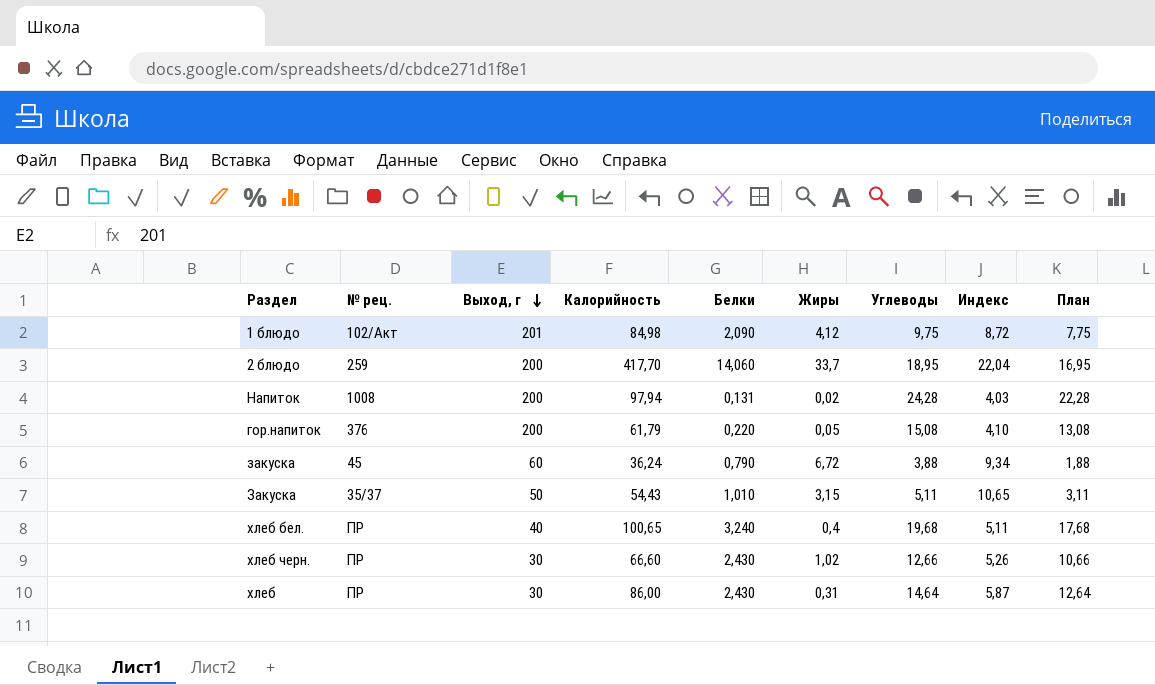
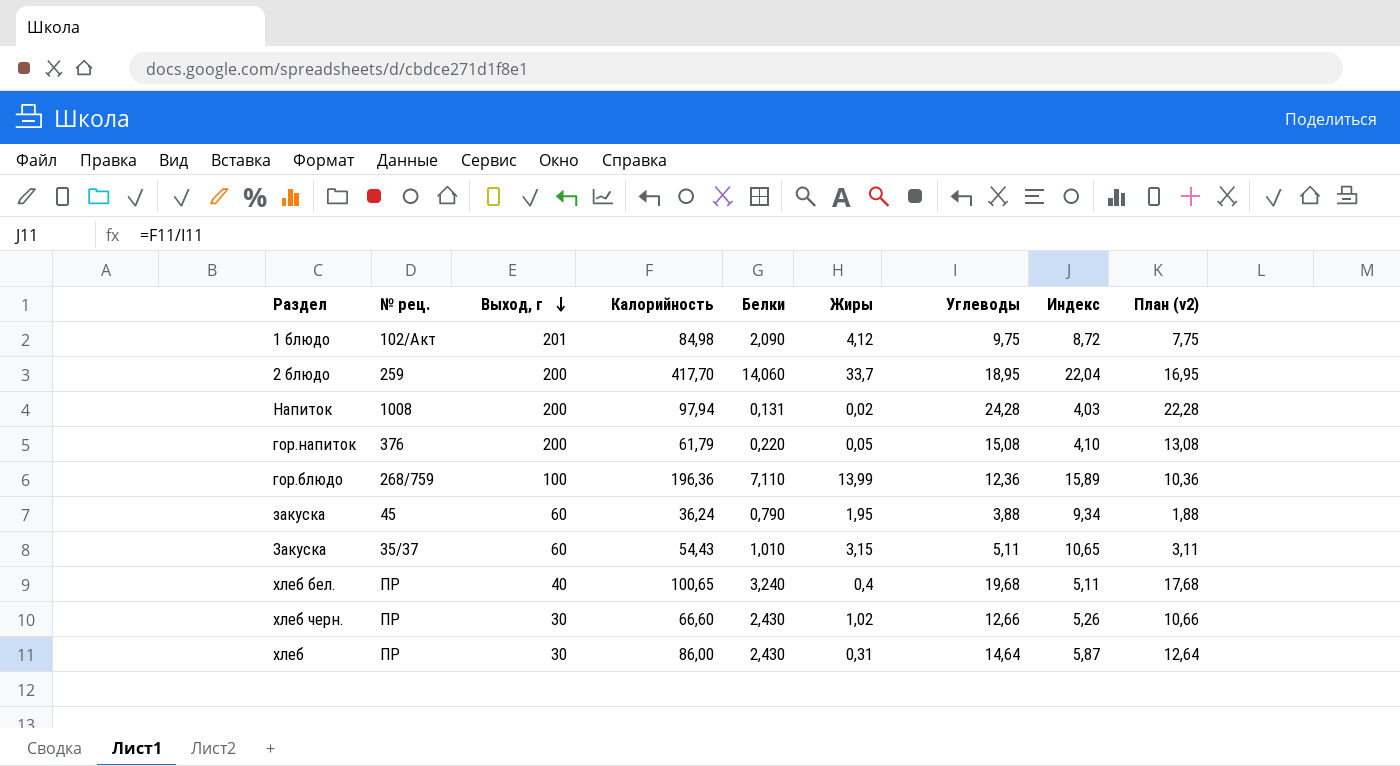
column name: План -> План (v2)
row гор.блюдо: none -> 268/759 | 100 | 196,36 | 7,110 | 13,99 | 12,36 | 15,89 | 10,36
закуска | Жиры: 6,72 -> 1,95
Закуска | Выход, г: 50 -> 60

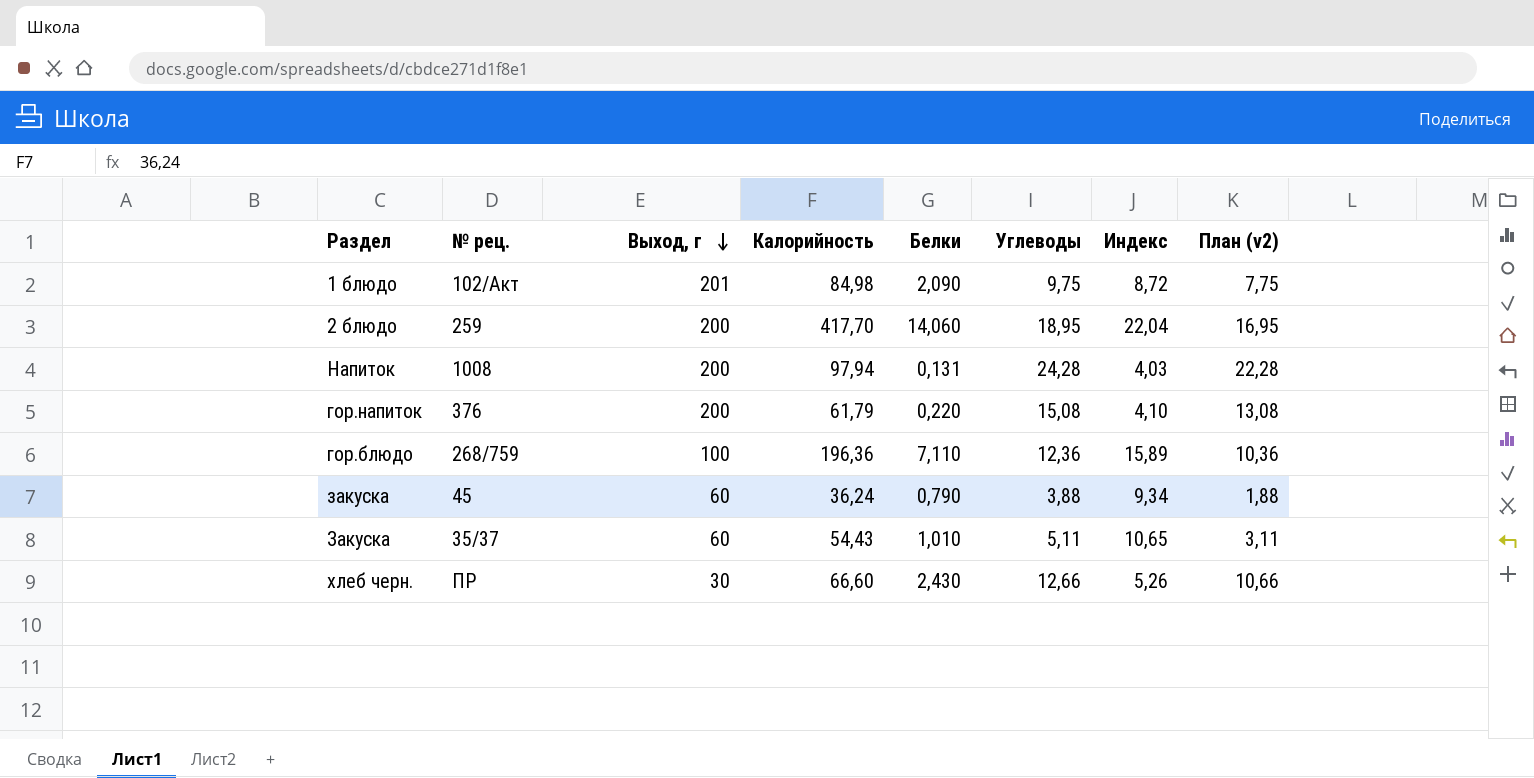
column Жиры | position: 6 -> none
row хлеб бел.: ПР | 40 | 100,65 | 3,240 | 0,4 | 19,68 | 5,11 | 17,68 -> none
row хлеб: ПР | 30 | 86,00 | 2,430 | 0,31 | 14,64 | 5,87 | 12,64 -> none

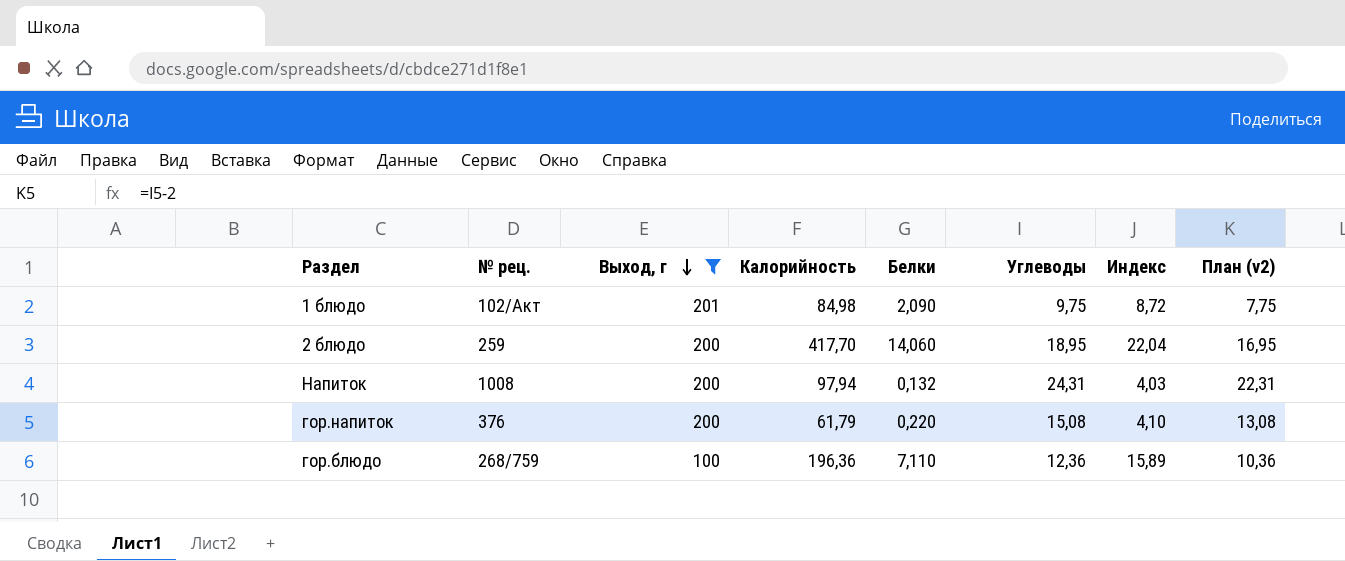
filter: none -> Выход, г >= 100
Напиток | Белки: 0,131 -> 0,132
Напиток | Углеводы: 24,28 -> 24,31
Напиток | План (v2): 22,28 -> 22,31

